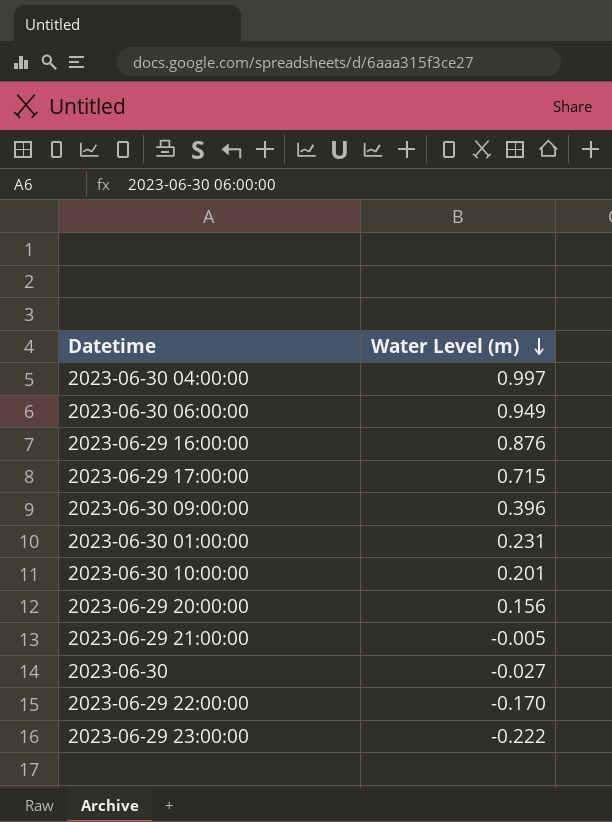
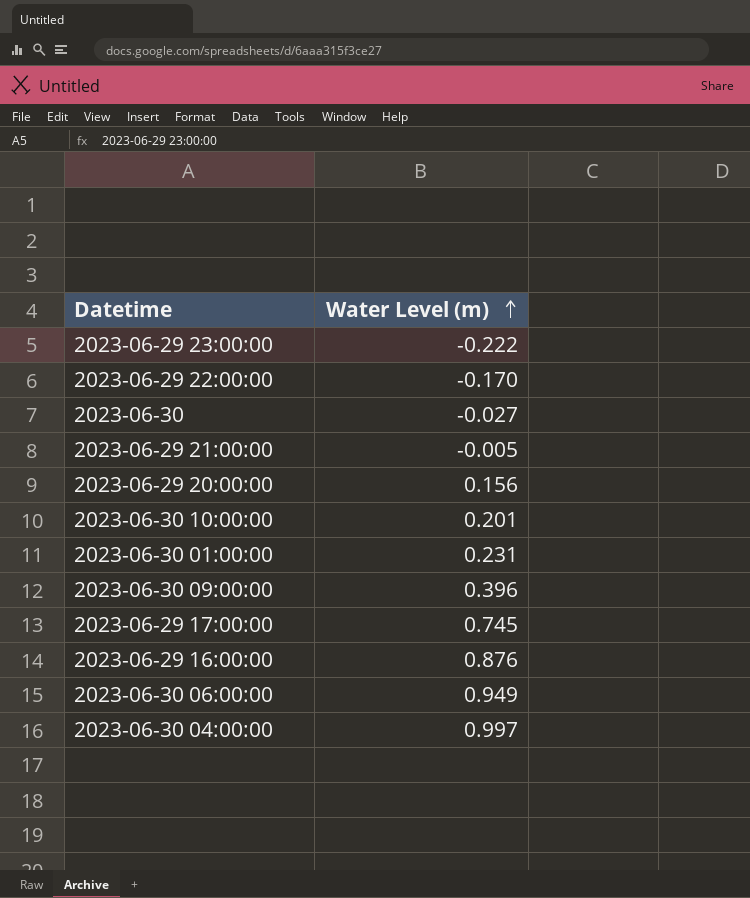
row order: Water Level (m) descending -> Water Level (m) ascending
2023-06-29 17:00:00 | Water Level (m): 0.715 -> 0.745

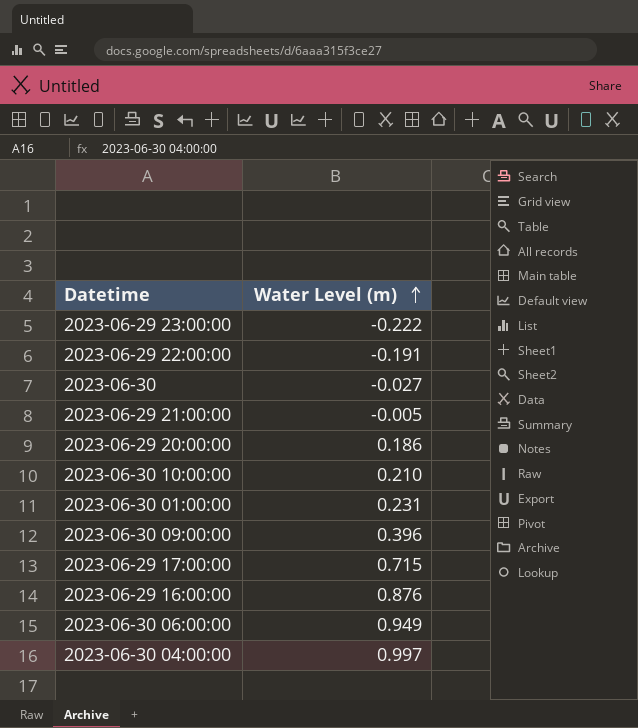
2023-06-29 22:00:00 | Water Level (m): -0.170 -> -0.191
2023-06-29 20:00:00 | Water Level (m): 0.156 -> 0.186
2023-06-30 10:00:00 | Water Level (m): 0.201 -> 0.210
2023-06-29 17:00:00 | Water Level (m): 0.745 -> 0.715

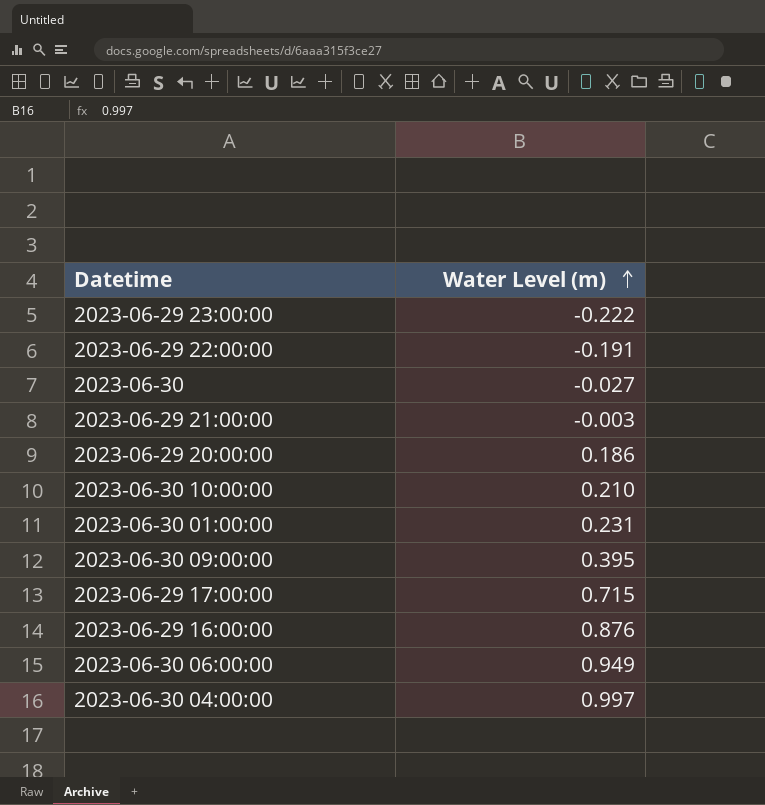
2023-06-29 21:00:00 | Water Level (m): -0.005 -> -0.003
2023-06-30 09:00:00 | Water Level (m): 0.396 -> 0.395

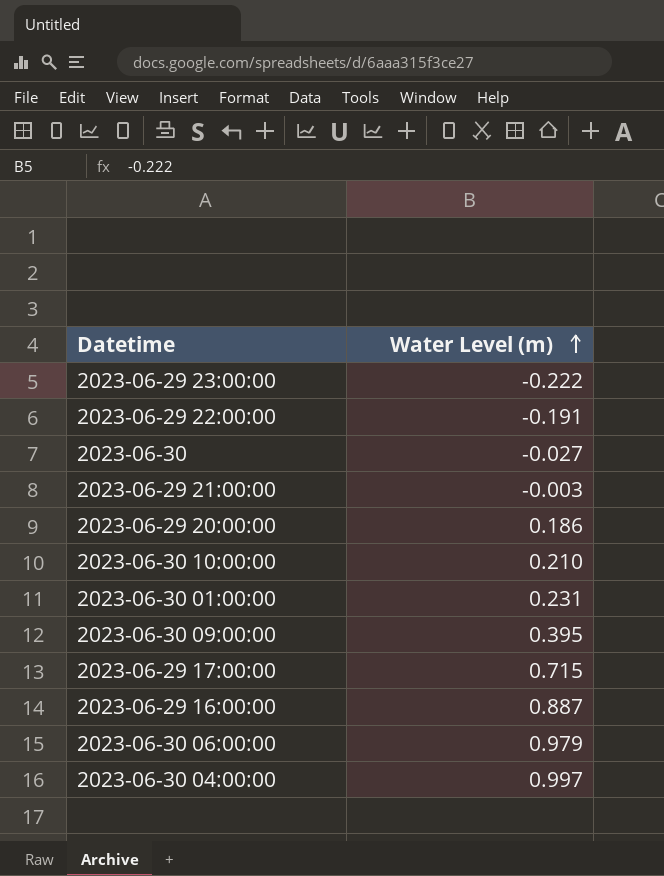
2023-06-29 16:00:00 | Water Level (m): 0.876 -> 0.887
2023-06-30 06:00:00 | Water Level (m): 0.949 -> 0.979

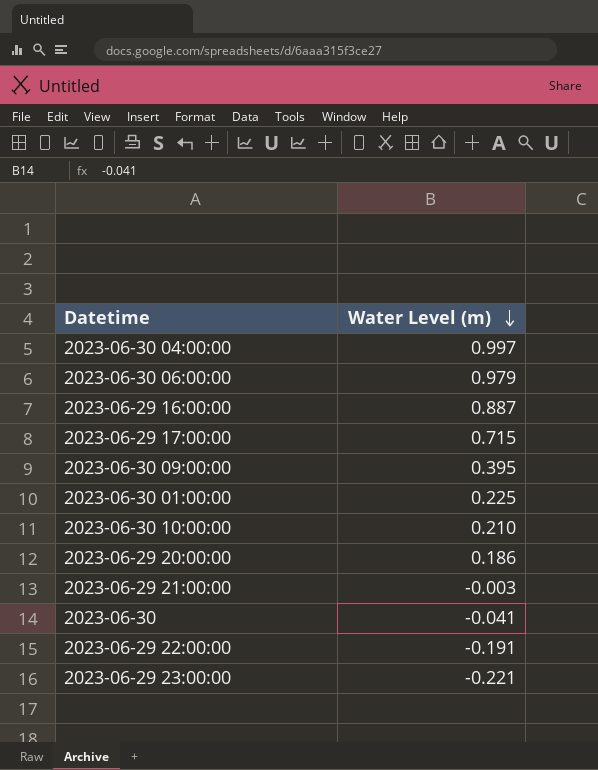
row order: Water Level (m) ascending -> Water Level (m) descending
2023-06-30 01:00:00 | Water Level (m): 0.231 -> 0.225
2023-06-30 | Water Level (m): -0.027 -> -0.041
2023-06-29 23:00:00 | Water Level (m): -0.222 -> -0.221

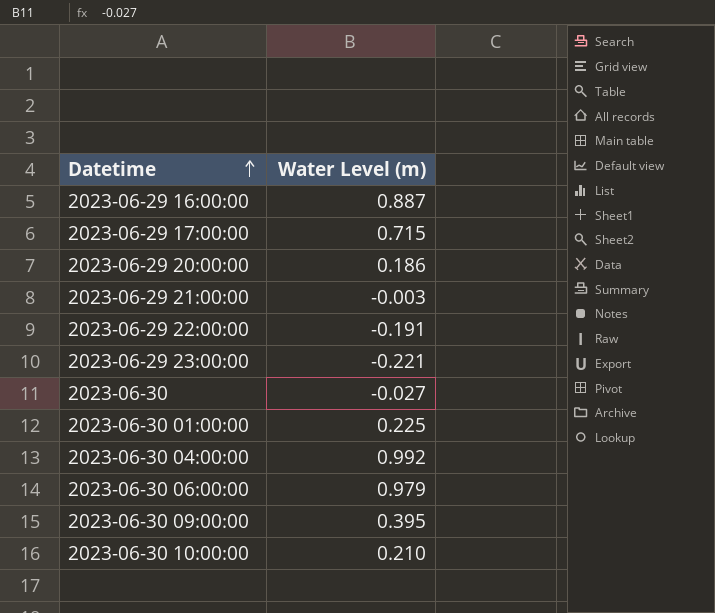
row order: Water Level (m) descending -> Datetime ascending
2023-06-30 | Water Level (m): -0.041 -> -0.027
2023-06-30 04:00:00 | Water Level (m): 0.997 -> 0.992

